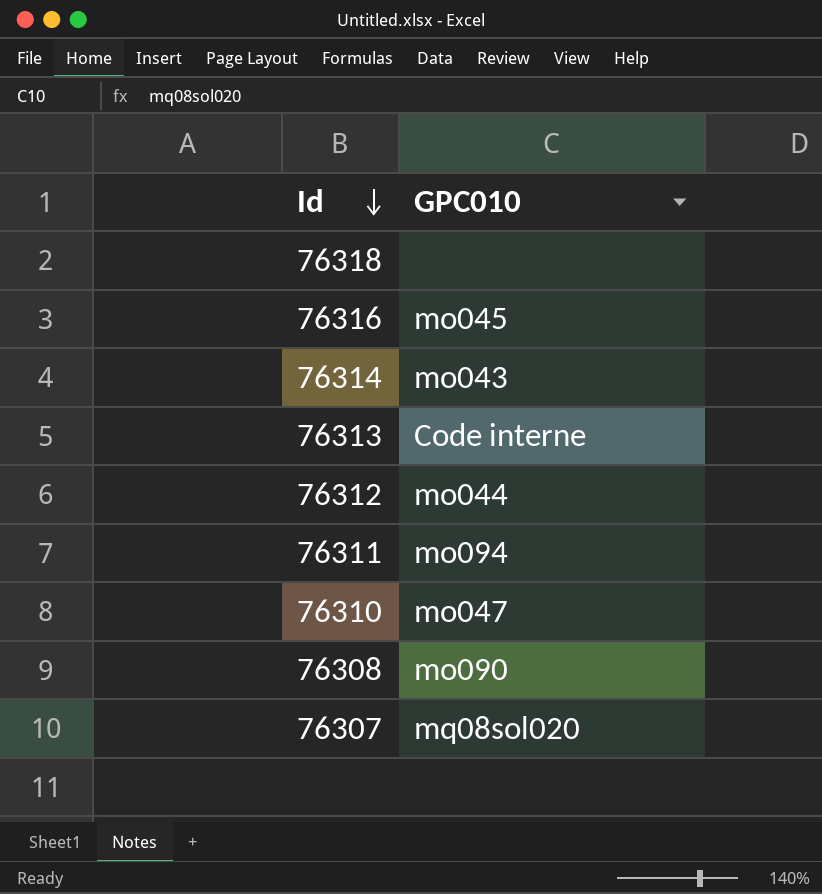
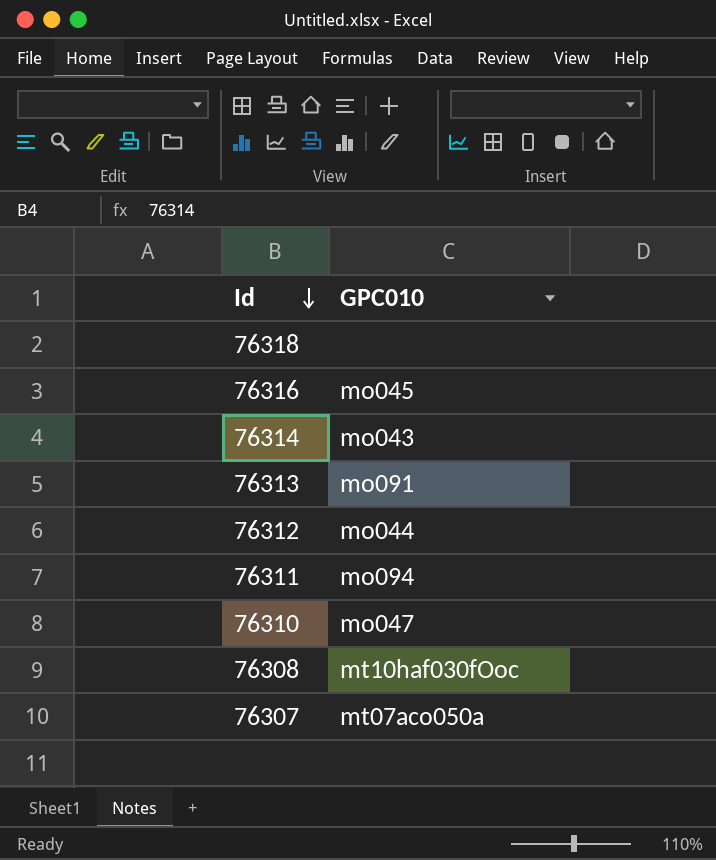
76313 | GPC010: Code interne -> mo091
76308 | GPC010: mo090 -> mt10haf030fOoc
76307 | GPC010: mq08sol020 -> mt07aco050a

